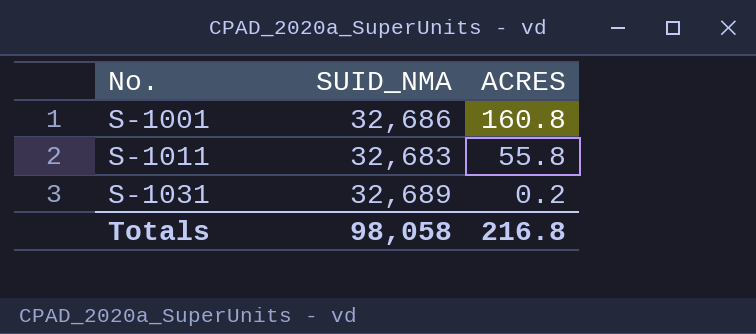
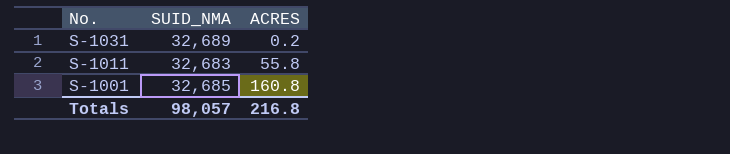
row order: No. ascending -> No. descending
S-1001 | SUID_NMA: 32,686 -> 32,685
Totals | SUID_NMA: 98,058 -> 98,057

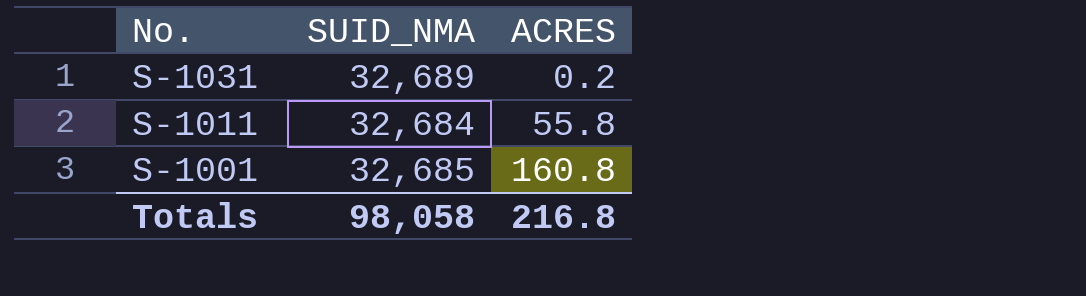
S-1011 | SUID_NMA: 32,683 -> 32,684
Totals | SUID_NMA: 98,057 -> 98,058

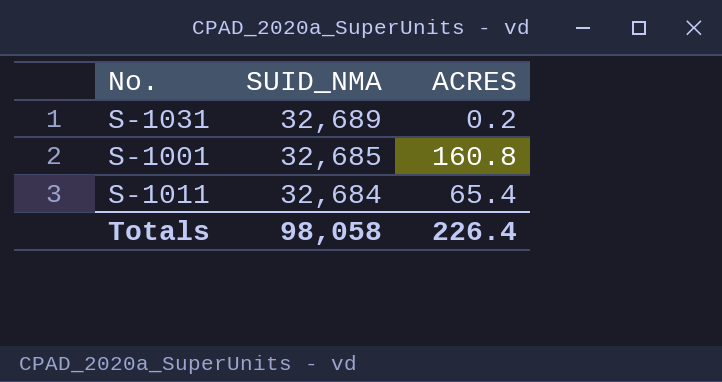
row order: No. descending -> SUID_NMA descending
S-1011 | ACRES: 55.8 -> 65.4
Totals | ACRES: 216.8 -> 226.4

